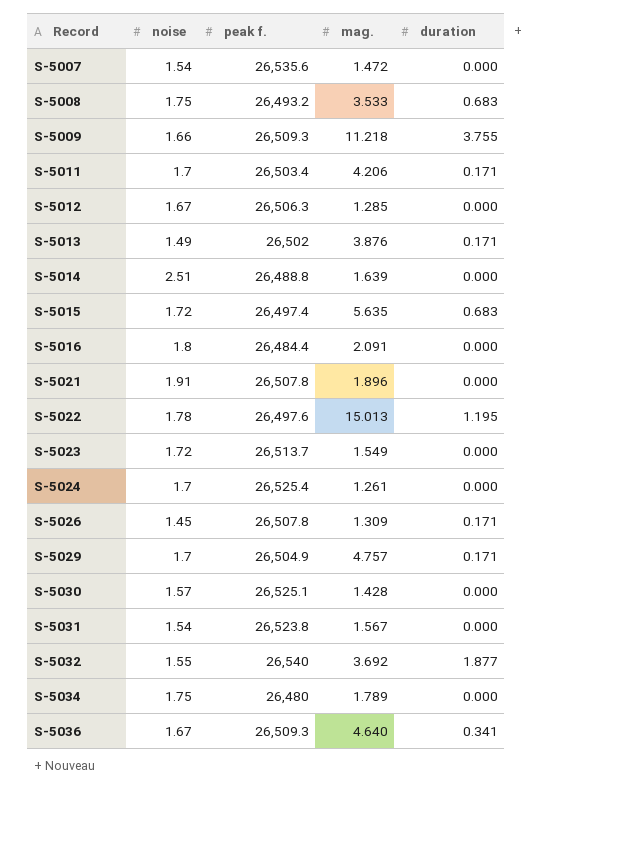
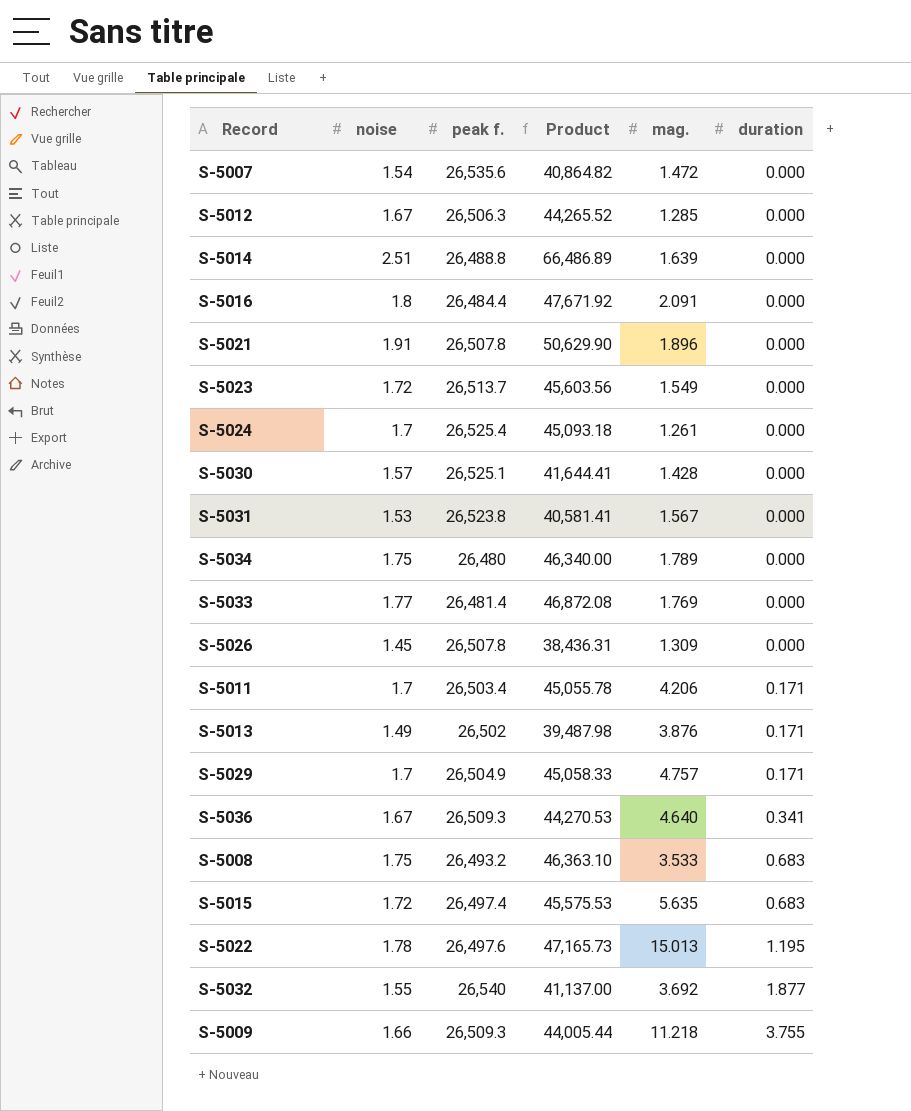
row order: Record ascending -> duration ascending
column Product | formula: none -> [noise] * [peak f.]
S-5031 | noise: 1.54 -> 1.53
row S-5033: none -> 1.77 | 26,481.4 | 46,872.08 | 1.769 | 0.000
S-5026 | duration: 0.171 -> 0.000

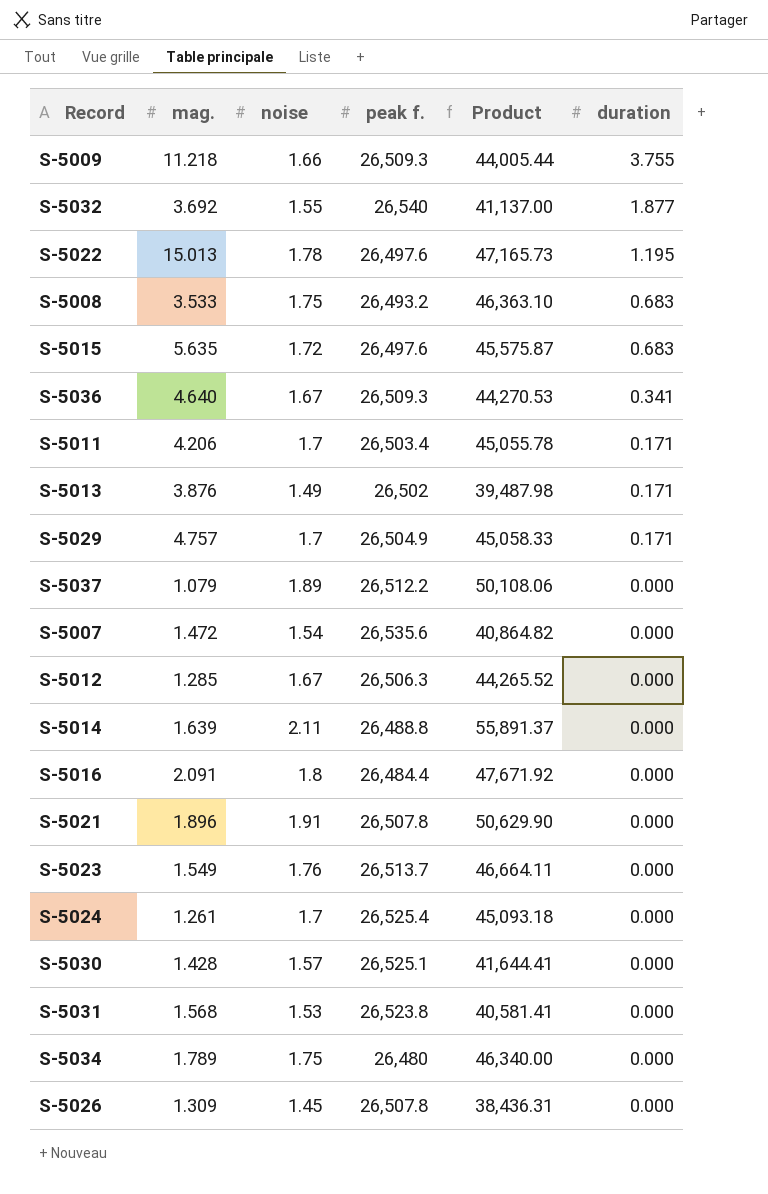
row order: duration ascending -> duration descending
column mag. | position: 5 -> 2
row S-5033: 1.77 | 26,481.4 | 46,872.08 | 1.769 | 0.000 -> none
S-5015 | peak f.: 26,497.4 -> 26,497.6
S-5015 | Product: 45,575.53 -> 45,575.87
row S-5037: none -> 1.079 | 1.89 | 26,512.2 | 50,108.06 | 0.000
S-5014 | noise: 2.51 -> 2.11
S-5014 | Product: 66,486.89 -> 55,891.37
S-5023 | noise: 1.72 -> 1.76
S-5023 | Product: 45,603.56 -> 46,664.11
S-5031 | mag.: 1.567 -> 1.568

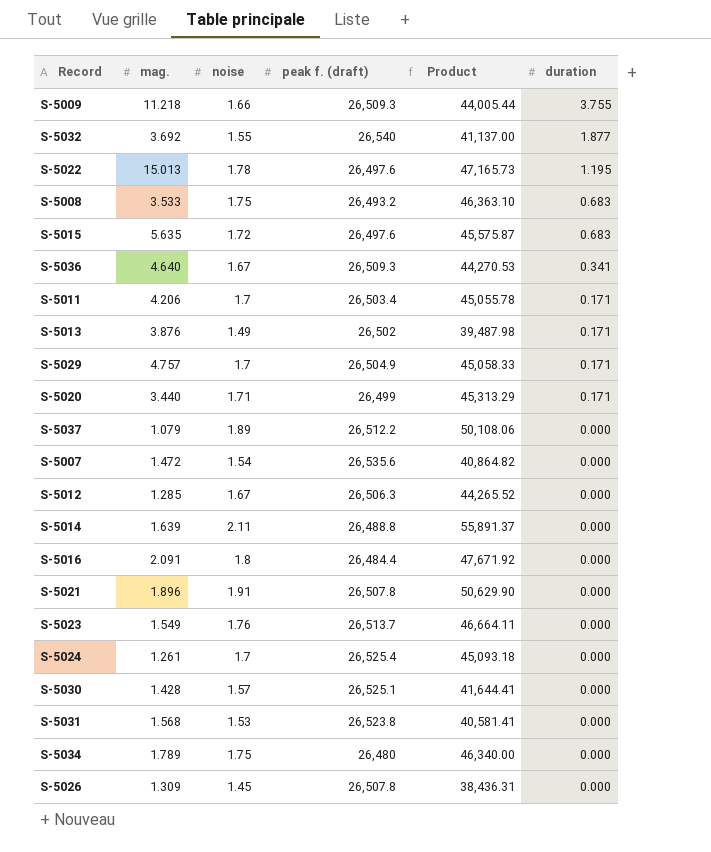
column name: peak f. -> peak f. (draft)
row S-5020: none -> 3.440 | 1.71 | 26,499 | 45,313.29 | 0.171

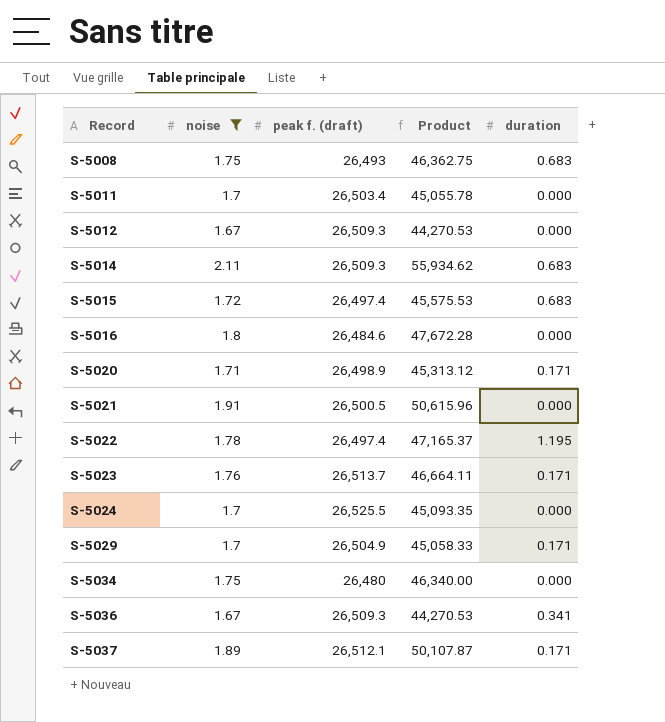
filter: none -> noise >= 1.67
row order: duration descending -> Record ascending
column mag. | position: 2 -> none
S-5008 | peak f. (draft): 26,493.2 -> 26,493
S-5008 | Product: 46,363.10 -> 46,362.75
S-5011 | duration: 0.171 -> 0.000
S-5012 | peak f. (draft): 26,506.3 -> 26,509.3
S-5012 | Product: 44,265.52 -> 44,270.53
S-5014 | peak f. (draft): 26,488.8 -> 26,509.3
S-5014 | Product: 55,891.37 -> 55,934.62
S-5014 | duration: 0.000 -> 0.683
S-5015 | peak f. (draft): 26,497.6 -> 26,497.4
S-5015 | Product: 45,575.87 -> 45,575.53
S-5016 | peak f. (draft): 26,484.4 -> 26,484.6
S-5016 | Product: 47,671.92 -> 47,672.28
S-5020 | peak f. (draft): 26,499 -> 26,498.9
S-5020 | Product: 45,313.29 -> 45,313.12
S-5021 | peak f. (draft): 26,507.8 -> 26,500.5
S-5021 | Product: 50,629.90 -> 50,615.96
S-5022 | peak f. (draft): 26,497.6 -> 26,497.4
S-5022 | Product: 47,165.73 -> 47,165.37
S-5023 | duration: 0.000 -> 0.171
S-5024 | peak f. (draft): 26,525.4 -> 26,525.5
S-5024 | Product: 45,093.18 -> 45,093.35
S-5037 | peak f. (draft): 26,512.2 -> 26,512.1
S-5037 | Product: 50,108.06 -> 50,107.87
S-5037 | duration: 0.000 -> 0.171

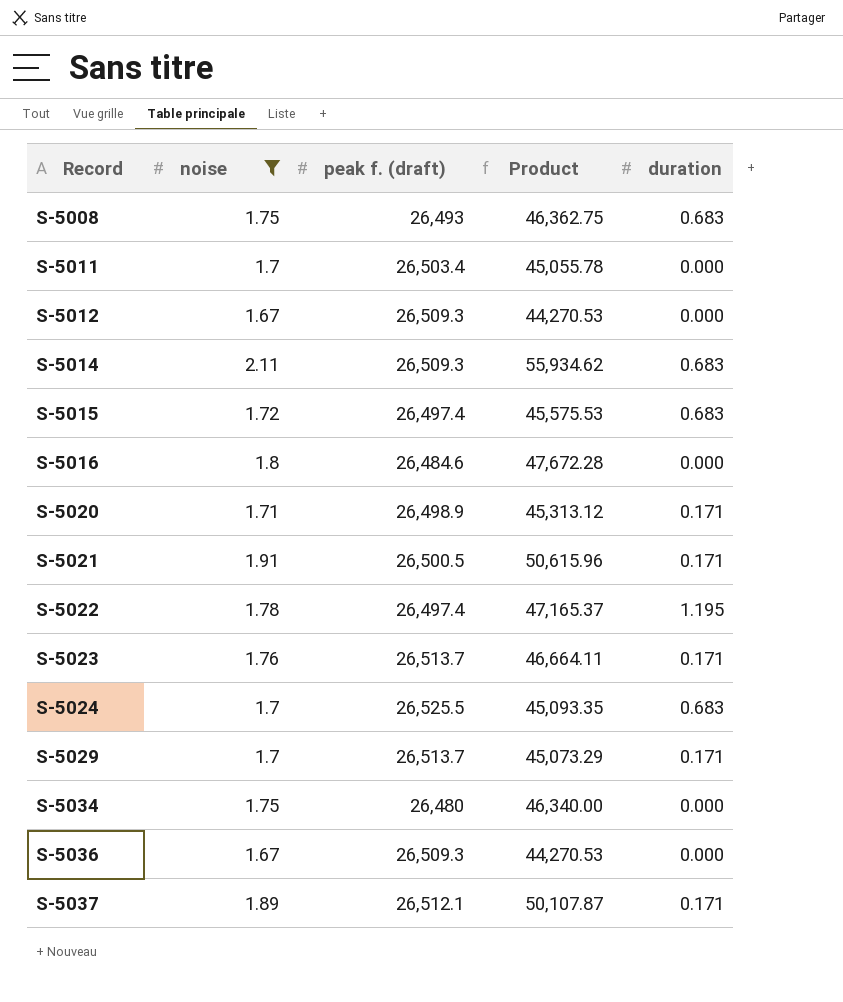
S-5021 | duration: 0.000 -> 0.171
S-5024 | duration: 0.000 -> 0.683
S-5029 | peak f. (draft): 26,504.9 -> 26,513.7
S-5029 | Product: 45,058.33 -> 45,073.29
S-5036 | duration: 0.341 -> 0.000

